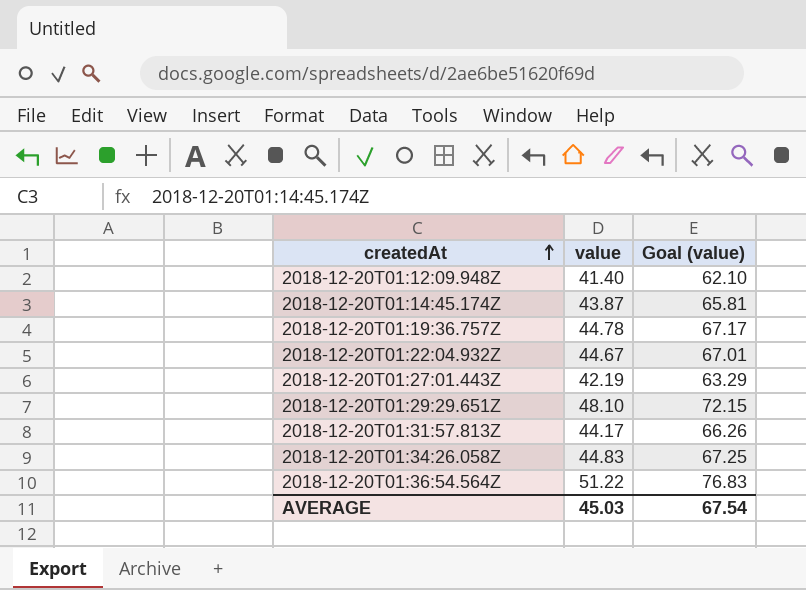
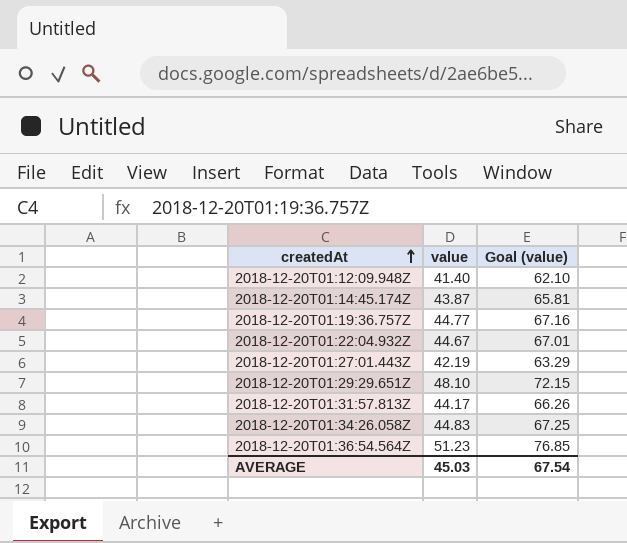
2018-12-20T01:19:36.757Z | value: 44.78 -> 44.77
2018-12-20T01:19:36.757Z | Goal (value): 67.17 -> 67.16
2018-12-20T01:36:54.564Z | value: 51.22 -> 51.23
2018-12-20T01:36:54.564Z | Goal (value): 76.83 -> 76.85

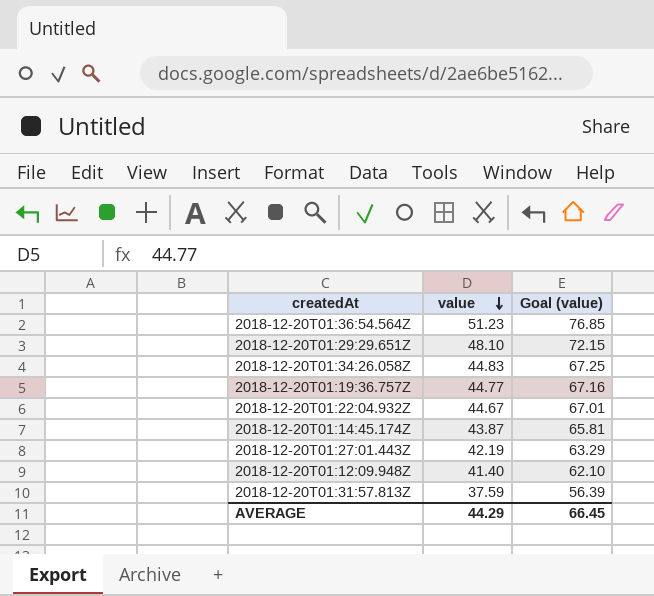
row order: createdAt ascending -> value descending
2018-12-20T01:31:57.813Z | value: 44.17 -> 37.59
2018-12-20T01:31:57.813Z | Goal (value): 66.26 -> 56.39
AVERAGE | value: 45.03 -> 44.29
AVERAGE | Goal (value): 67.54 -> 66.45

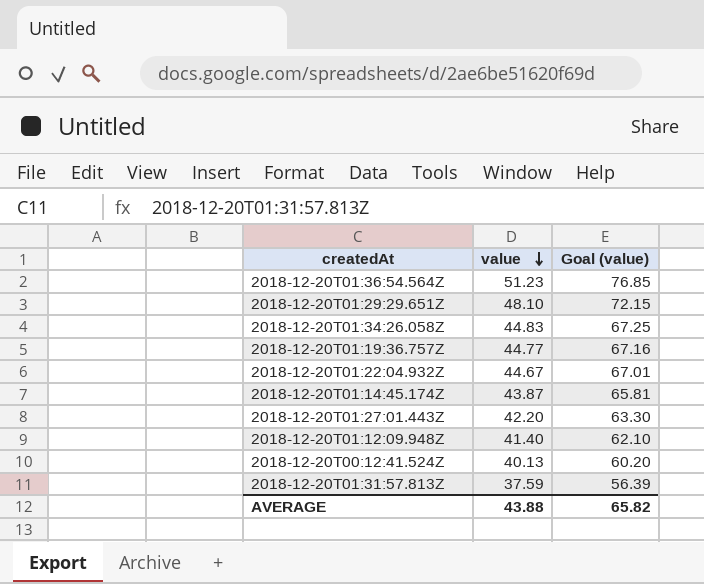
2018-12-20T01:27:01.443Z | value: 42.19 -> 42.20
2018-12-20T01:27:01.443Z | Goal (value): 63.29 -> 63.30
row 2018-12-20T00:12:41.524Z: none -> 40.13 | 60.20
AVERAGE | value: 44.29 -> 43.88
AVERAGE | Goal (value): 66.45 -> 65.82

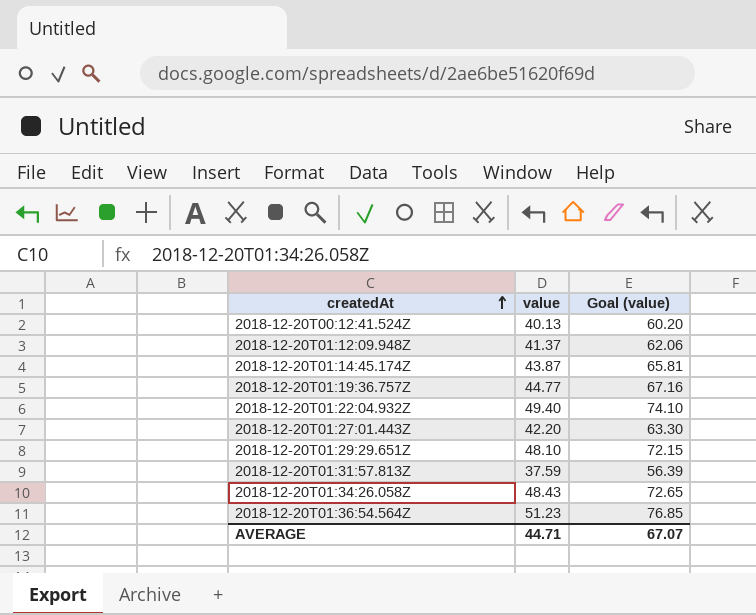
row order: value descending -> createdAt ascending
2018-12-20T01:12:09.948Z | value: 41.40 -> 41.37
2018-12-20T01:12:09.948Z | Goal (value): 62.10 -> 62.06
2018-12-20T01:22:04.932Z | value: 44.67 -> 49.40
2018-12-20T01:22:04.932Z | Goal (value): 67.01 -> 74.10
2018-12-20T01:34:26.058Z | value: 44.83 -> 48.43
2018-12-20T01:34:26.058Z | Goal (value): 67.25 -> 72.65
AVERAGE | value: 43.88 -> 44.71
AVERAGE | Goal (value): 65.82 -> 67.07

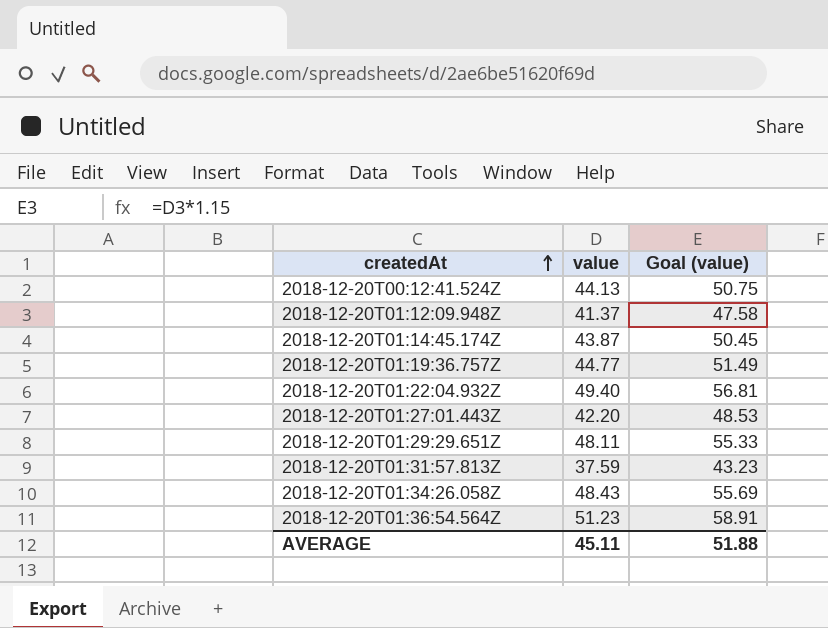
column Goal (value) | formula: [value] * 1.5 -> [value] * 1.15
2018-12-20T00:12:41.524Z | value: 40.13 -> 44.13
2018-12-20T01:29:29.651Z | value: 48.10 -> 48.11
AVERAGE | value: 44.71 -> 45.11
AVERAGE | Goal (value): 67.07 -> 51.88

